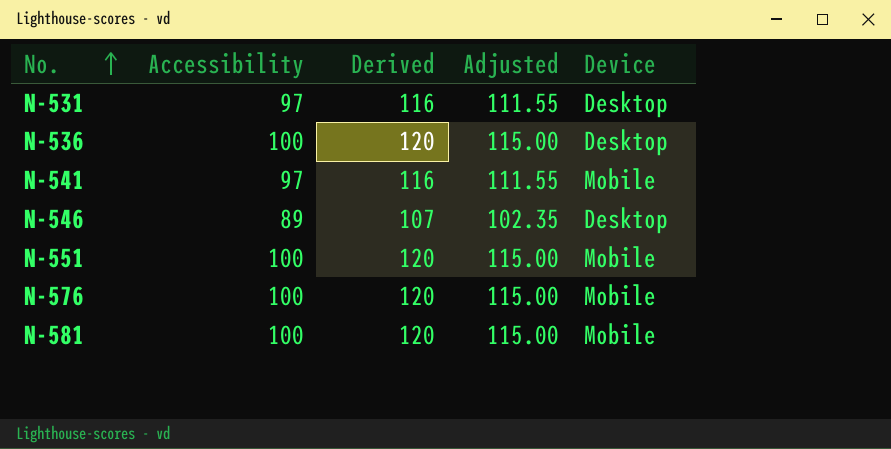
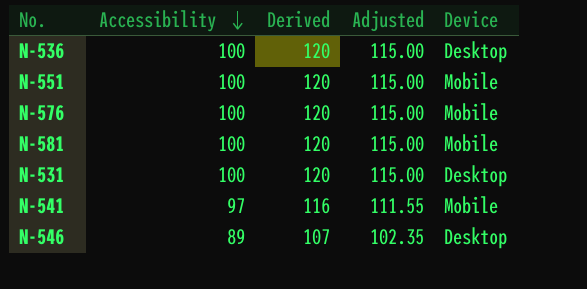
row order: No. ascending -> Accessibility descending
N-531 | Accessibility: 97 -> 100
N-531 | Derived: 116 -> 120
N-531 | Adjusted: 111.55 -> 115.00

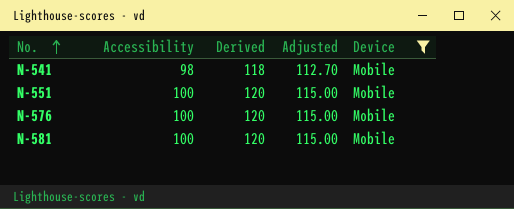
filter: none -> Device = Mobile
row order: Accessibility descending -> No. ascending
N-541 | Accessibility: 97 -> 98
N-541 | Derived: 116 -> 118
N-541 | Adjusted: 111.55 -> 112.70

